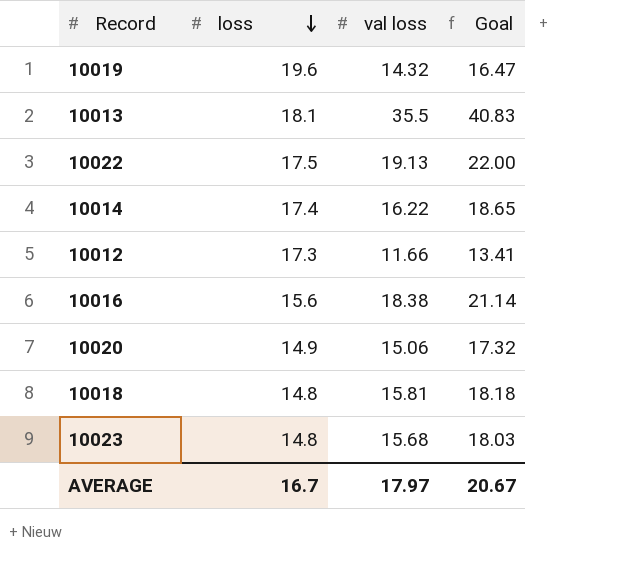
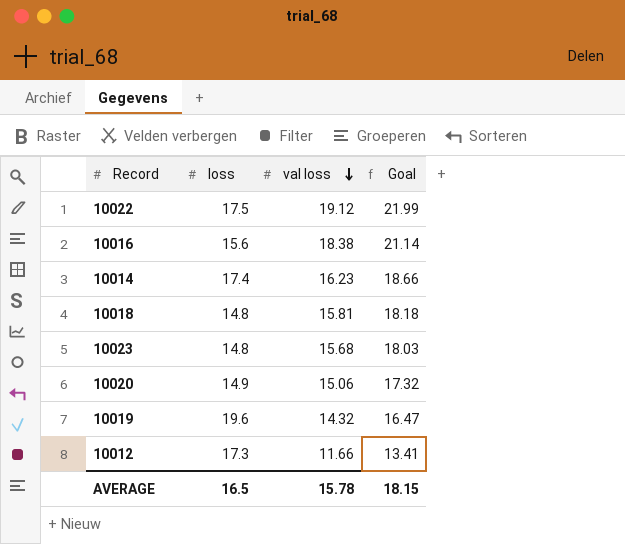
row order: loss descending -> val loss descending
row 10013: 18.1 | 35.5 | 40.83 -> none
10022 | val loss: 19.13 -> 19.12
10022 | Goal: 22.00 -> 21.99
10014 | val loss: 16.22 -> 16.23
10014 | Goal: 18.65 -> 18.66
AVERAGE | loss: 16.7 -> 16.5
AVERAGE | val loss: 17.97 -> 15.78
AVERAGE | Goal: 20.67 -> 18.15

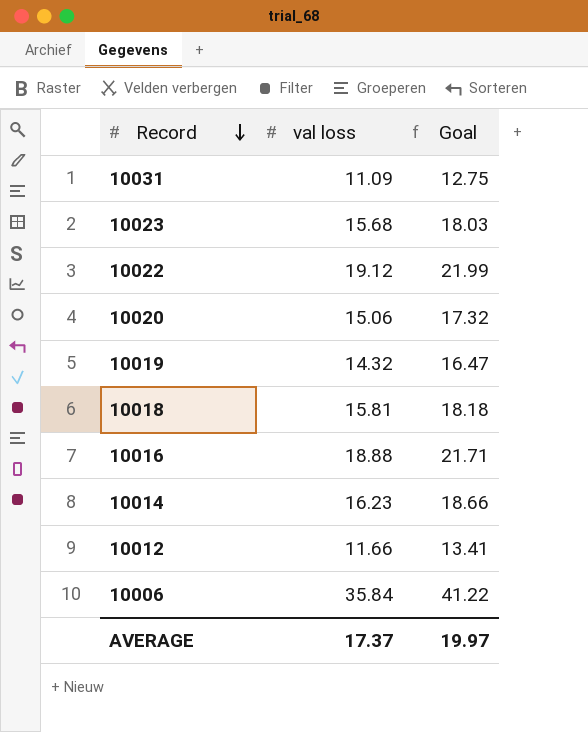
row order: val loss descending -> Record descending
column loss | position: 2 -> none
row 10031: none -> 11.09 | 12.75
10016 | val loss: 18.38 -> 18.88
10016 | Goal: 21.14 -> 21.71
row 10006: none -> 35.84 | 41.22
AVERAGE | val loss: 15.78 -> 17.37
AVERAGE | Goal: 18.15 -> 19.97

